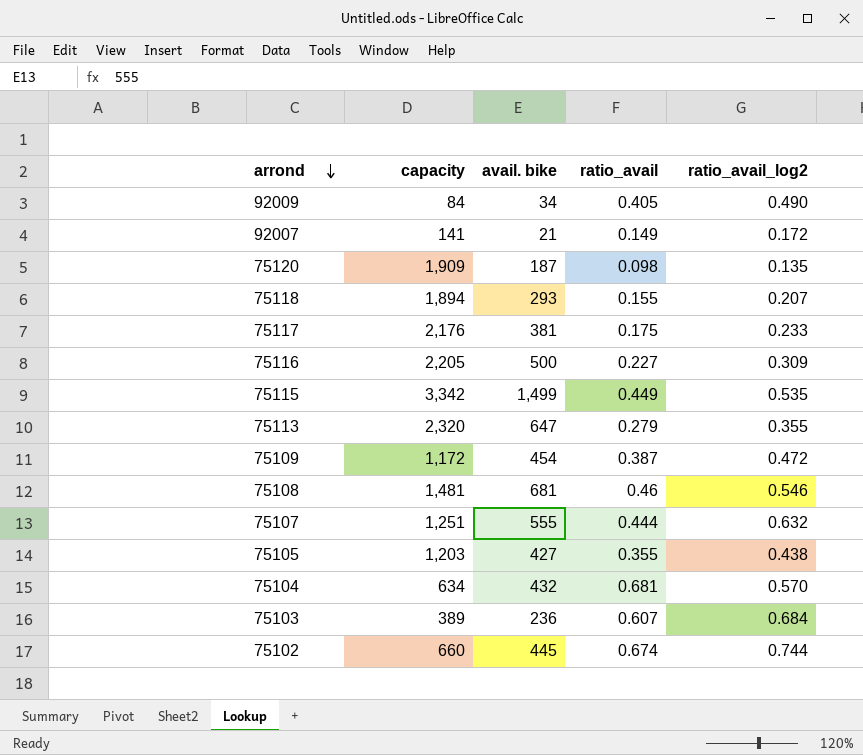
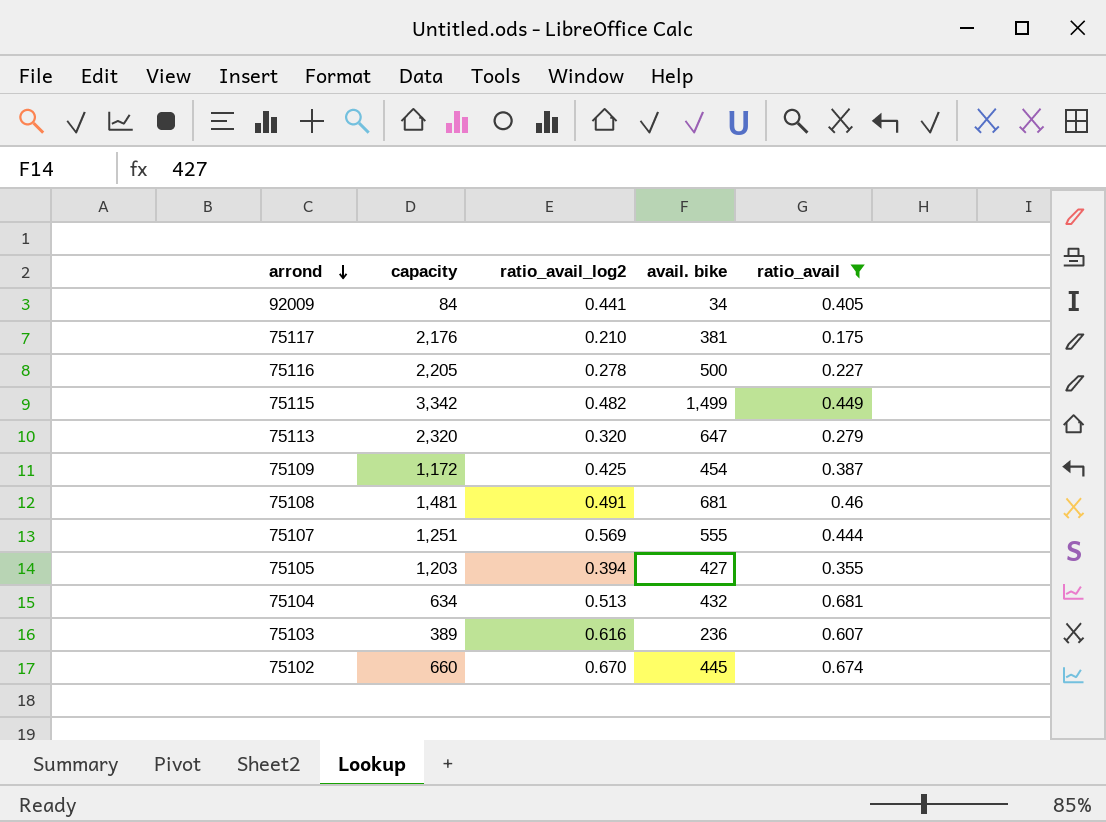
filter: none -> ratio_avail >= 0.175
column ratio_avail_log2 | position: 5 -> 3
92009 | ratio_avail_log2: 0.490 -> 0.441
75117 | ratio_avail_log2: 0.233 -> 0.210
75116 | ratio_avail_log2: 0.309 -> 0.278
75115 | ratio_avail_log2: 0.535 -> 0.482
75113 | ratio_avail_log2: 0.355 -> 0.320
75109 | ratio_avail_log2: 0.472 -> 0.425
75108 | ratio_avail_log2: 0.546 -> 0.491
75107 | ratio_avail_log2: 0.632 -> 0.569
75105 | ratio_avail_log2: 0.438 -> 0.394
75104 | ratio_avail_log2: 0.570 -> 0.513
75103 | ratio_avail_log2: 0.684 -> 0.616
75102 | ratio_avail_log2: 0.744 -> 0.670

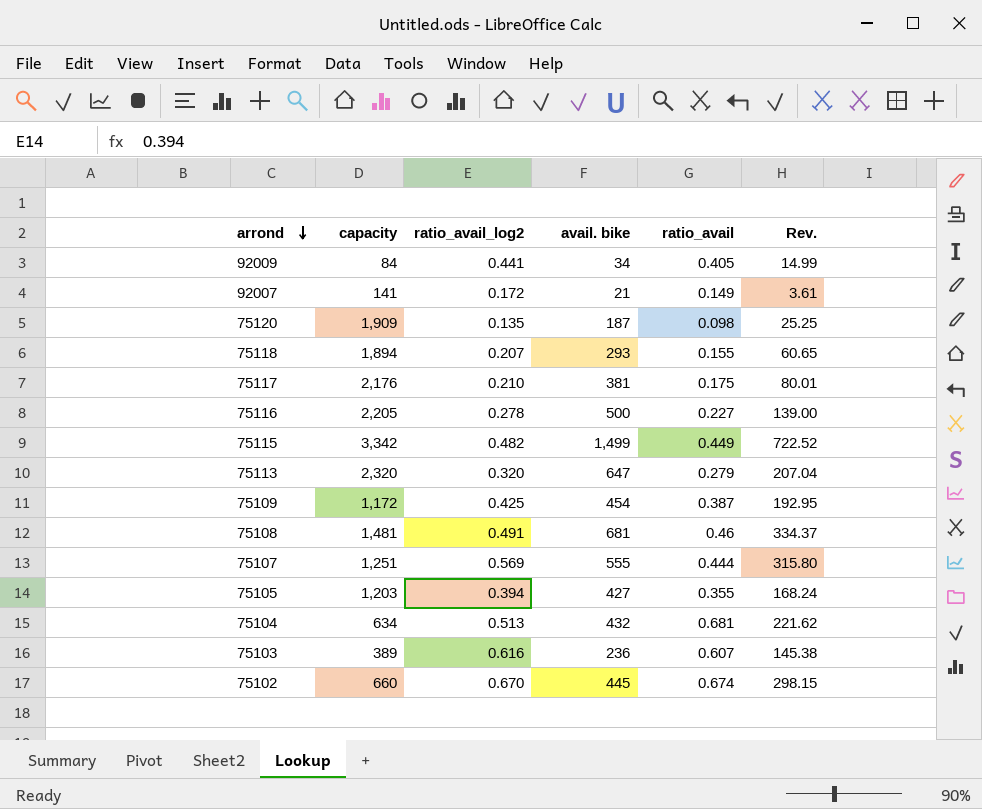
filter: ratio_avail >= 0.175 -> none
column Rev. | formula: none -> [ratio_avail_log2] * [avail. bike]

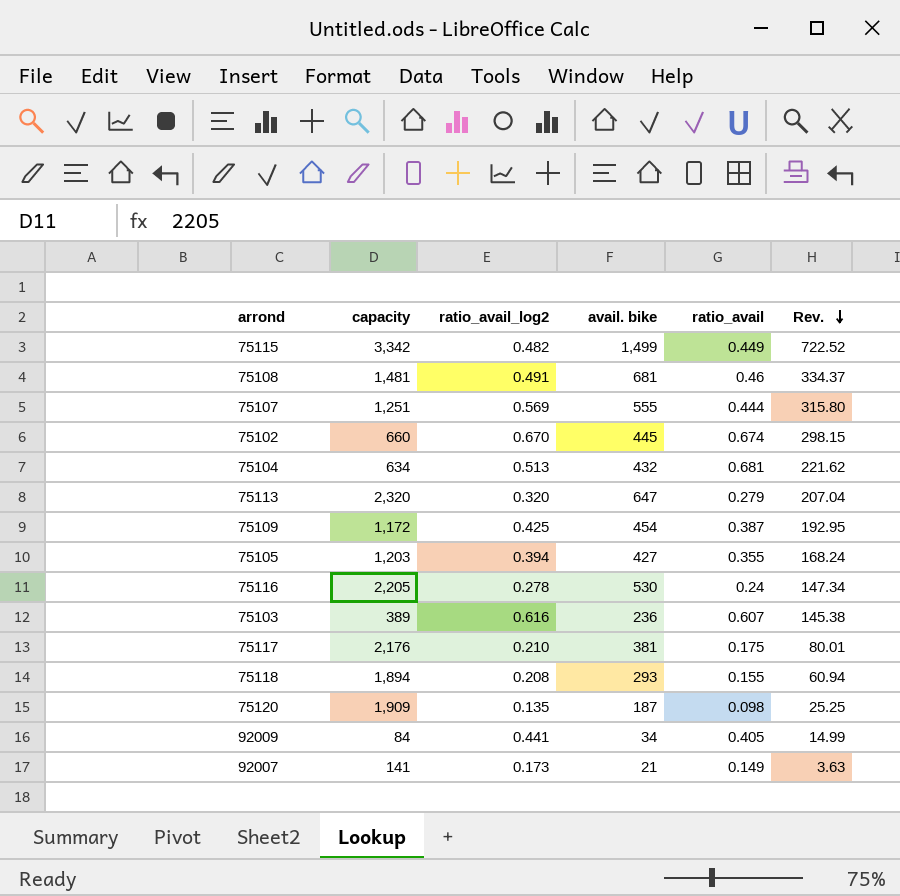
row order: arrond descending -> Rev. descending
75116 | avail. bike: 500 -> 530
75116 | ratio_avail: 0.227 -> 0.24
75116 | Rev.: 139.00 -> 147.34
75118 | ratio_avail_log2: 0.207 -> 0.208
75118 | Rev.: 60.65 -> 60.94
92007 | ratio_avail_log2: 0.172 -> 0.173
92007 | Rev.: 3.61 -> 3.63

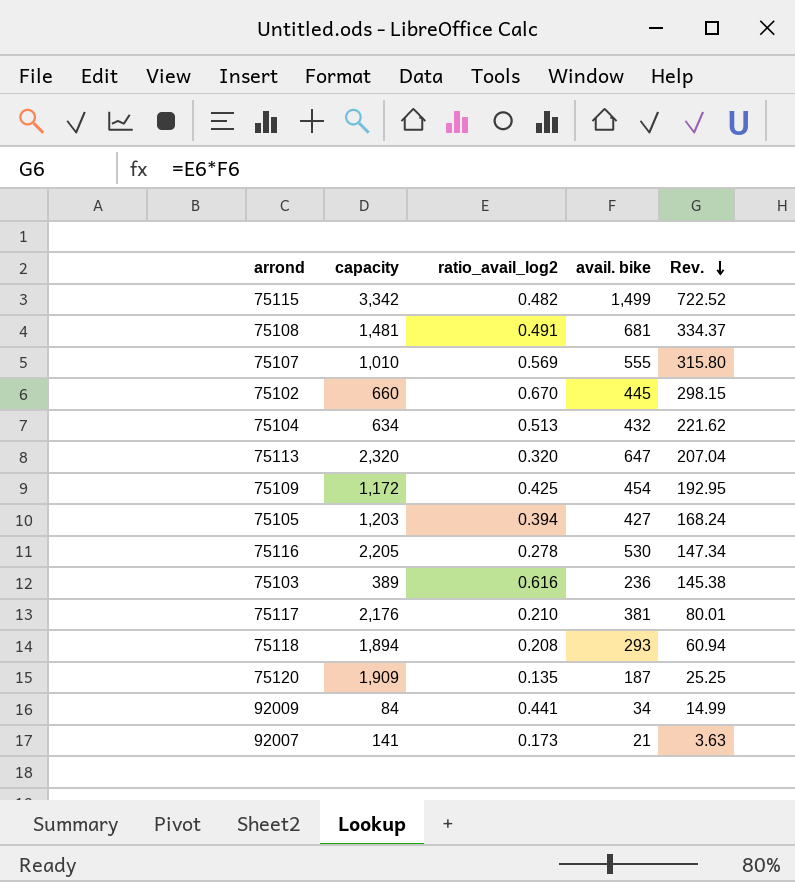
column ratio_avail | formula: [avail. bike] / [capacity] -> none
75107 | capacity: 1,251 -> 1,010

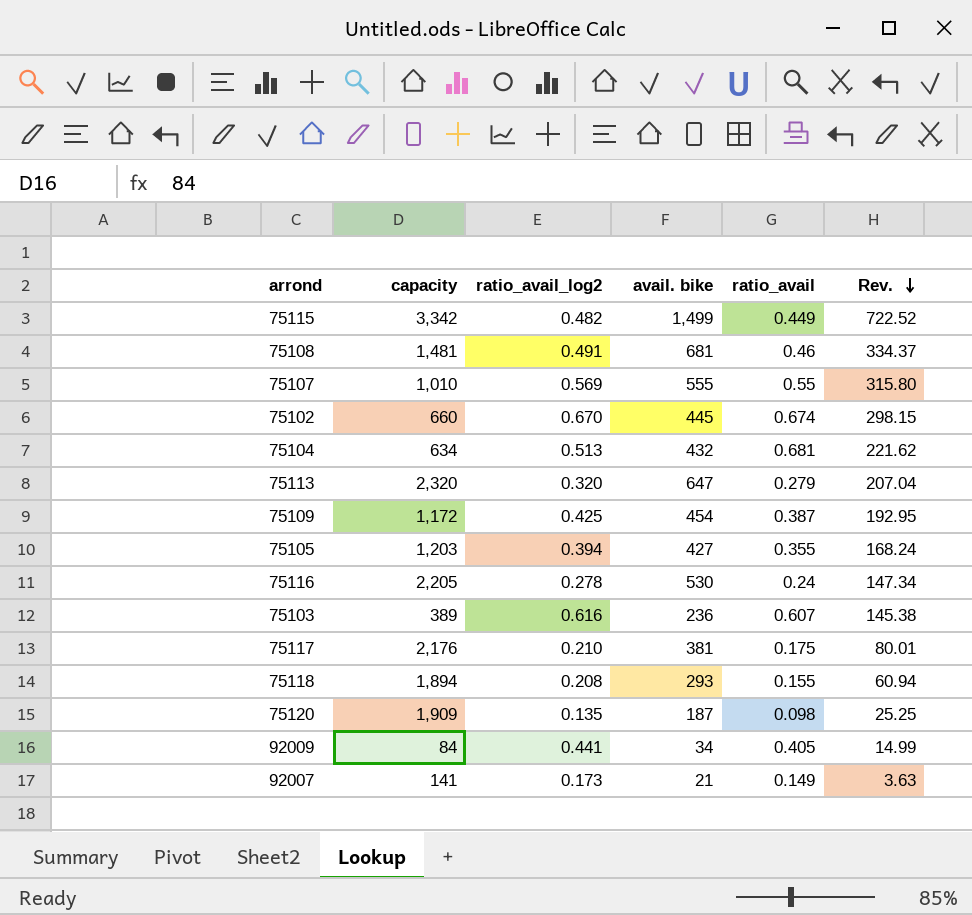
column ratio_avail | formula: none -> [avail. bike] / [capacity]

